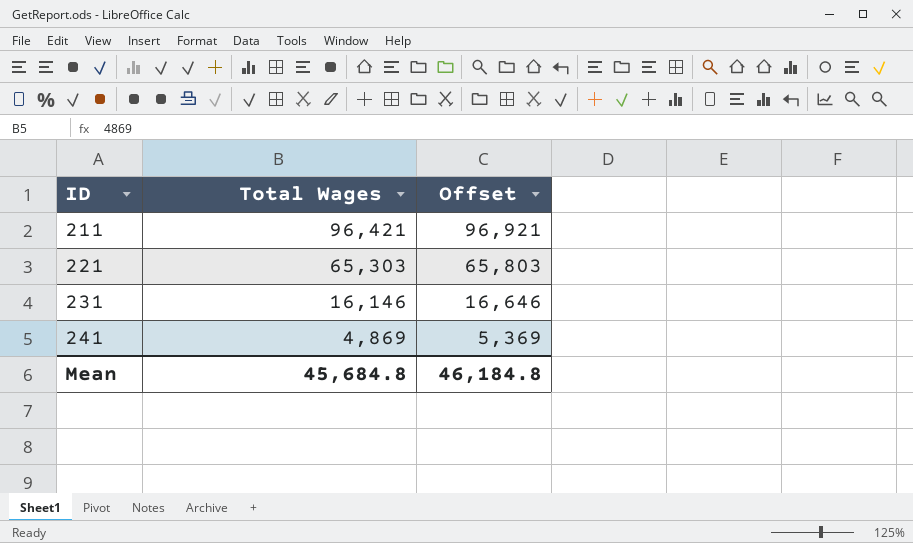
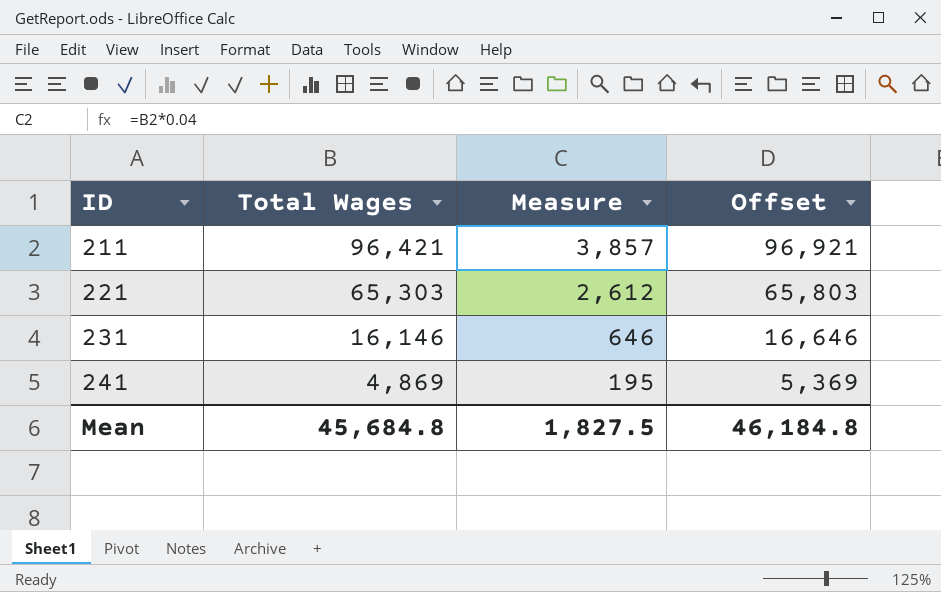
column Measure | formula: none -> [Total Wages] * 0.04

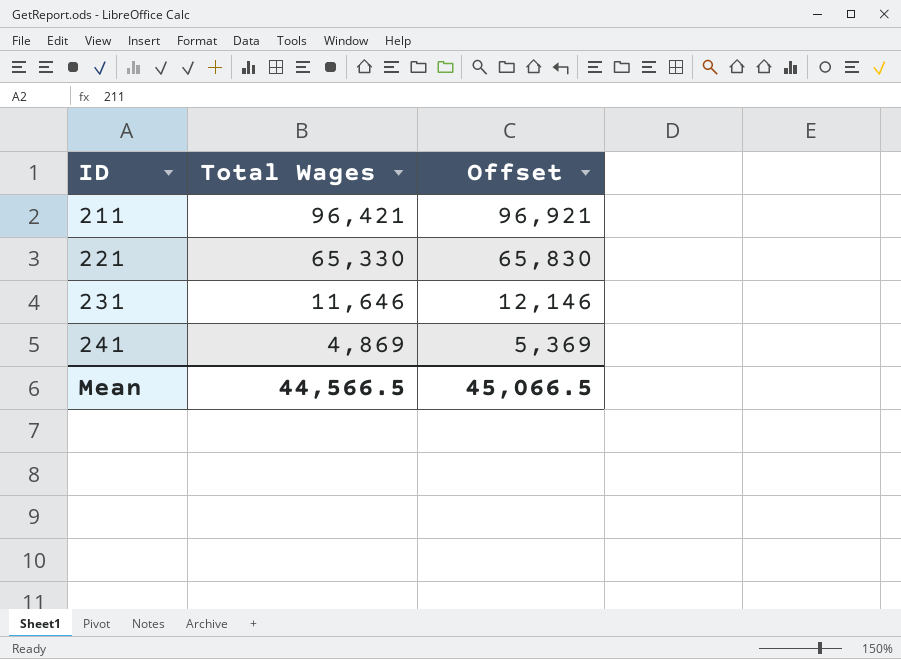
column Measure | formula: [Total Wages] * 0.04 -> none
221 | Total Wages: 65,303 -> 65,330
221 | Offset: 65,803 -> 65,830
231 | Total Wages: 16,146 -> 11,646
231 | Offset: 16,646 -> 12,146
Mean | Total Wages: 45,684.8 -> 44,566.5
Mean | Offset: 46,184.8 -> 45,066.5

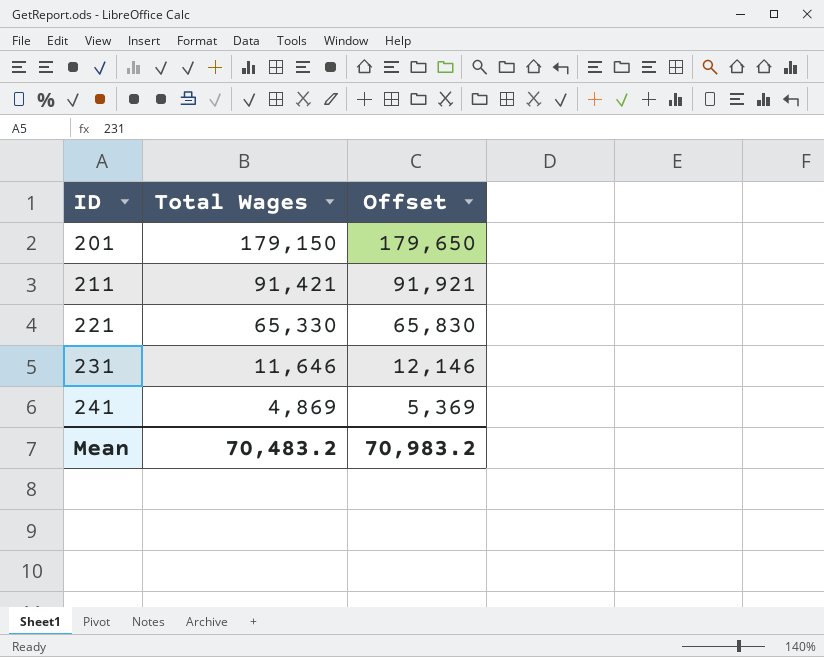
row 201: none -> 179,150 | 179,650
211 | Total Wages: 96,421 -> 91,421
211 | Offset: 96,921 -> 91,921
Mean | Total Wages: 44,566.5 -> 70,483.2
Mean | Offset: 45,066.5 -> 70,983.2

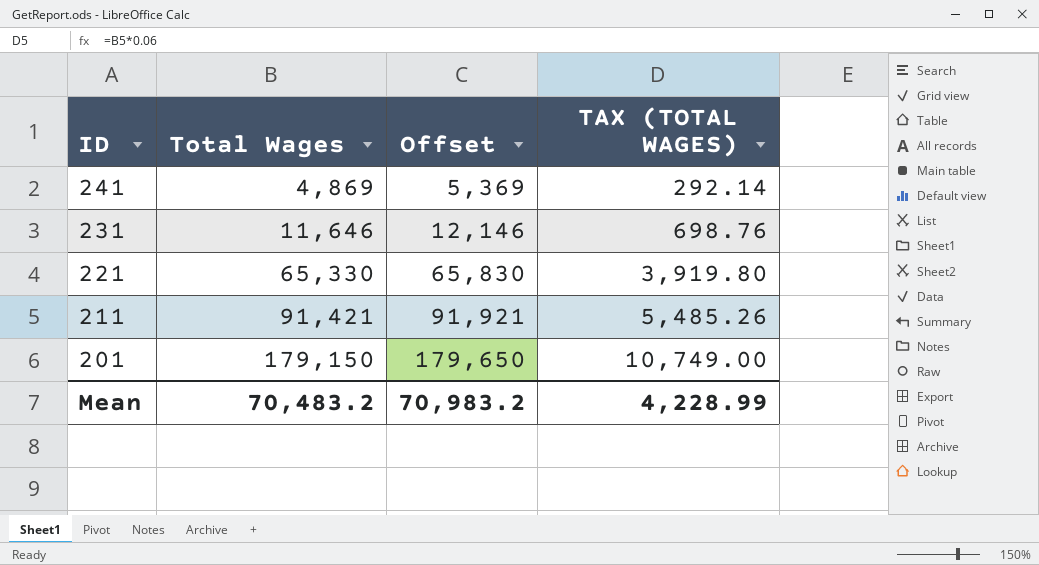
row order: ID ascending -> ID descending
column TAX (TOTAL WAGES) | formula: none -> [Total Wages] * 0.06

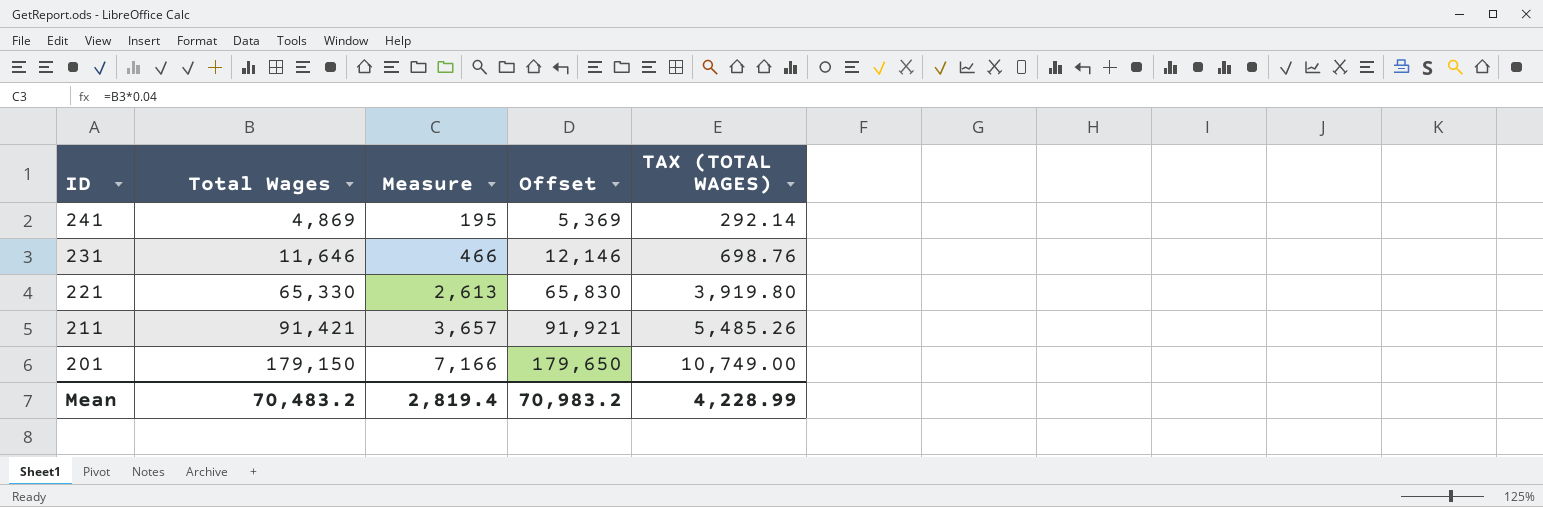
column Measure | formula: none -> [Total Wages] * 0.04

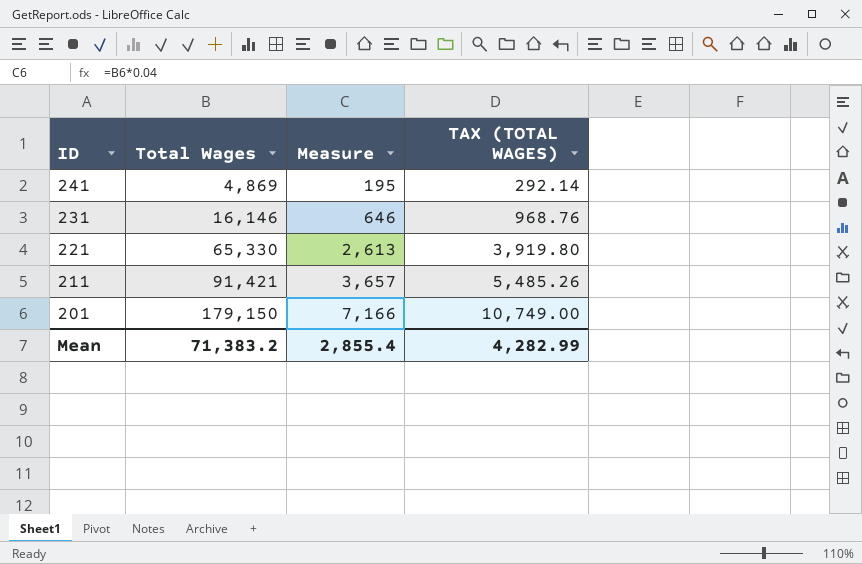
column Offset | formula: [Total Wages] + 500 -> none
231 | Total Wages: 11,646 -> 16,146
231 | Measure: 466 -> 646
231 | TAX (TOTAL WAGES): 698.76 -> 968.76
Mean | Total Wages: 70,483.2 -> 71,383.2
Mean | Measure: 2,819.4 -> 2,855.4
Mean | TAX (TOTAL WAGES): 4,228.99 -> 4,282.99

